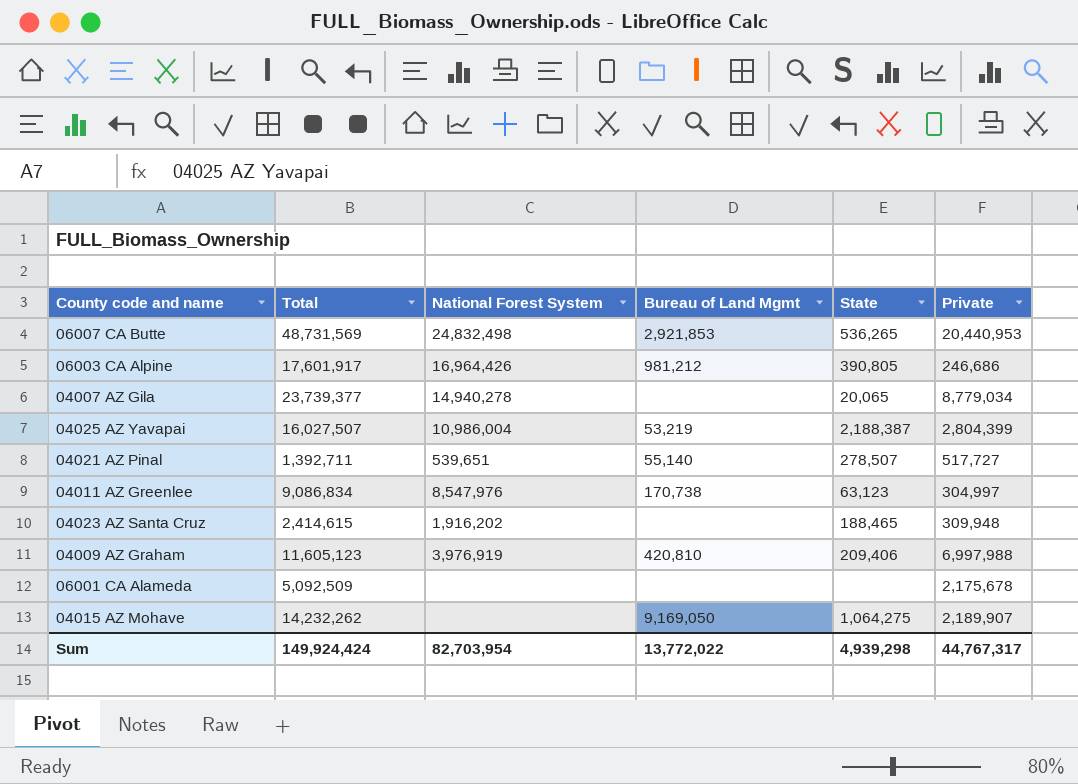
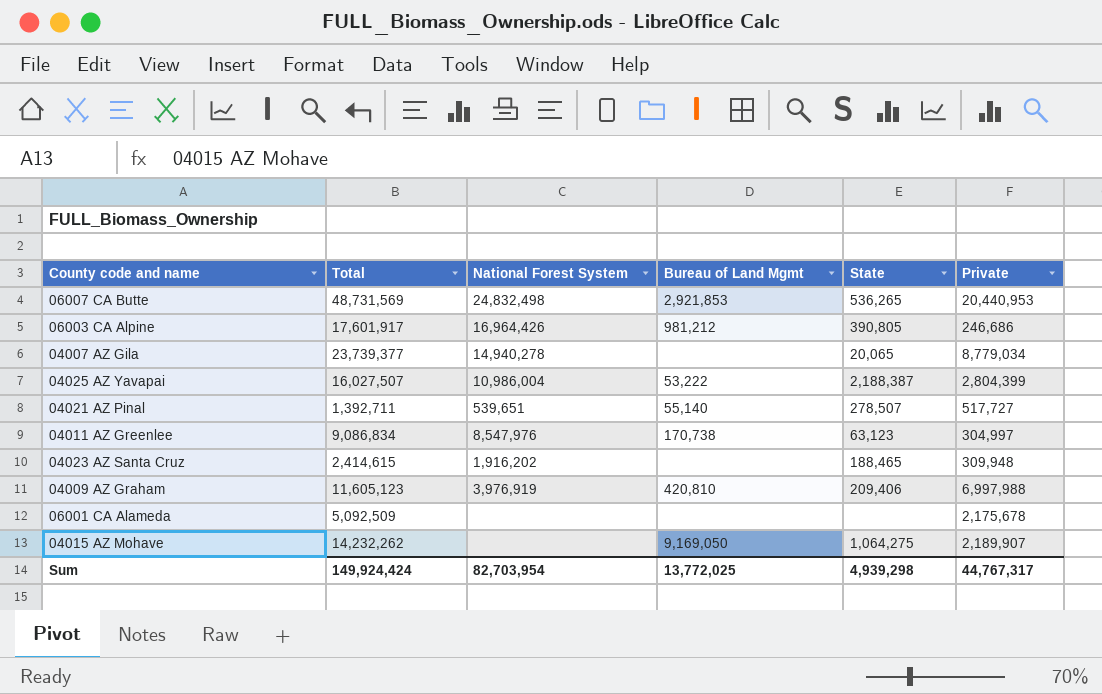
04025 AZ Yavapai | Bureau of Land Mgmt: 53,219 -> 53,222
Sum | Bureau of Land Mgmt: 13,772,022 -> 13,772,025

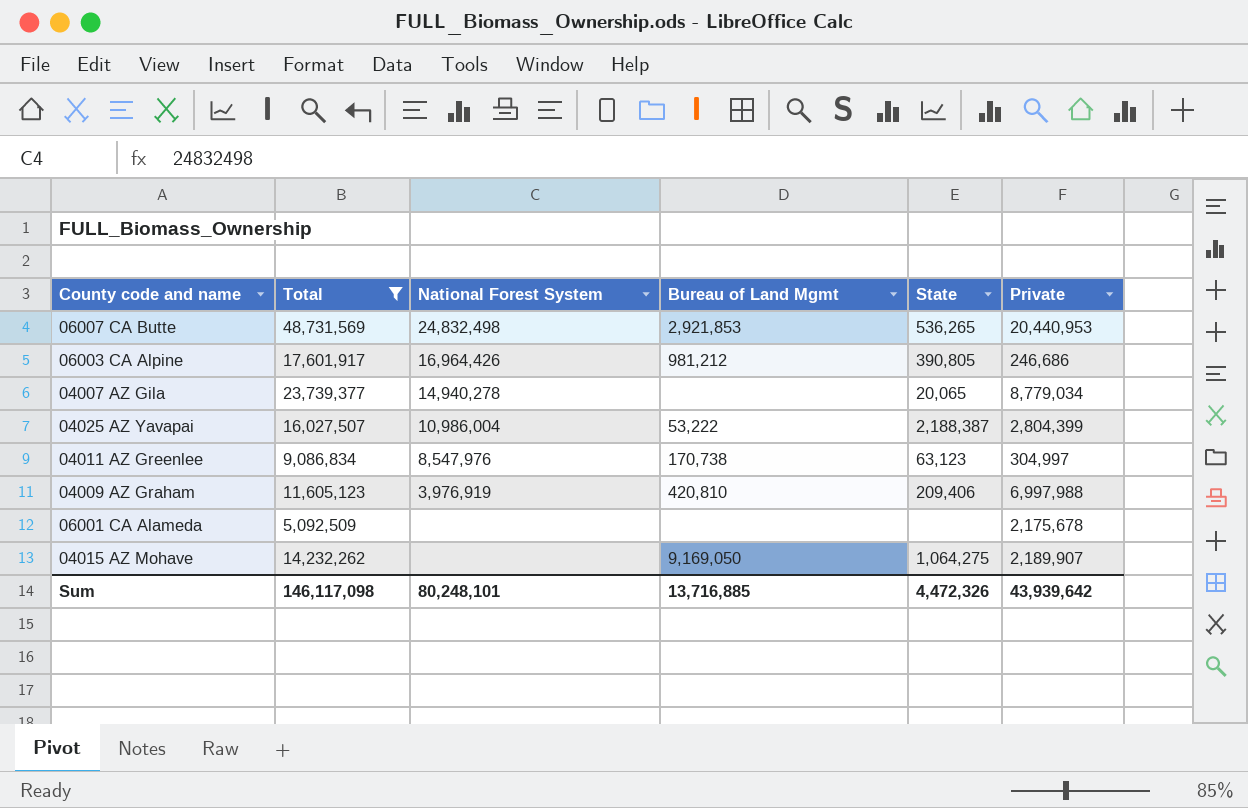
filter: none -> Total >= 5,092,509
Sum | Total: 149,924,424 -> 146,117,098
Sum | National Forest System: 82,703,954 -> 80,248,101
Sum | Bureau of Land Mgmt: 13,772,025 -> 13,716,885
Sum | State: 4,939,298 -> 4,472,326
Sum | Private: 44,767,317 -> 43,939,642

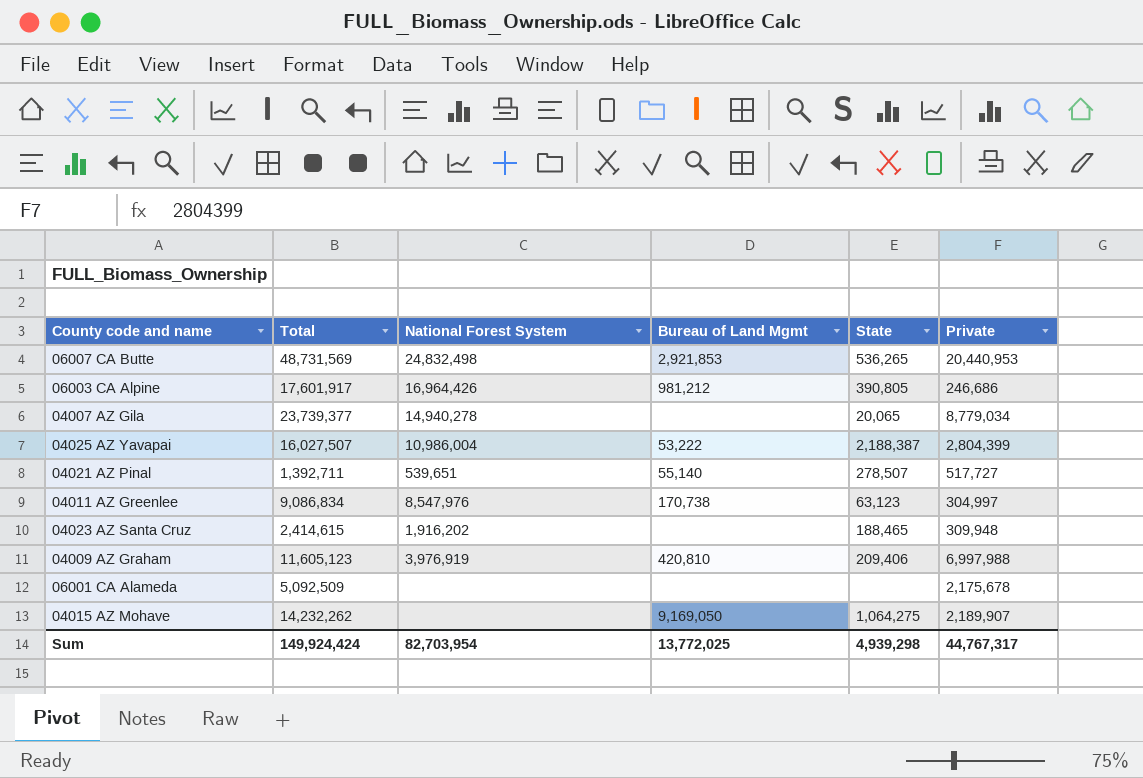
filter: Total >= 5,092,509 -> none
Sum | Total: 146,117,098 -> 149,924,424
Sum | National Forest System: 80,248,101 -> 82,703,954
Sum | Bureau of Land Mgmt: 13,716,885 -> 13,772,025
Sum | State: 4,472,326 -> 4,939,298
Sum | Private: 43,939,642 -> 44,767,317

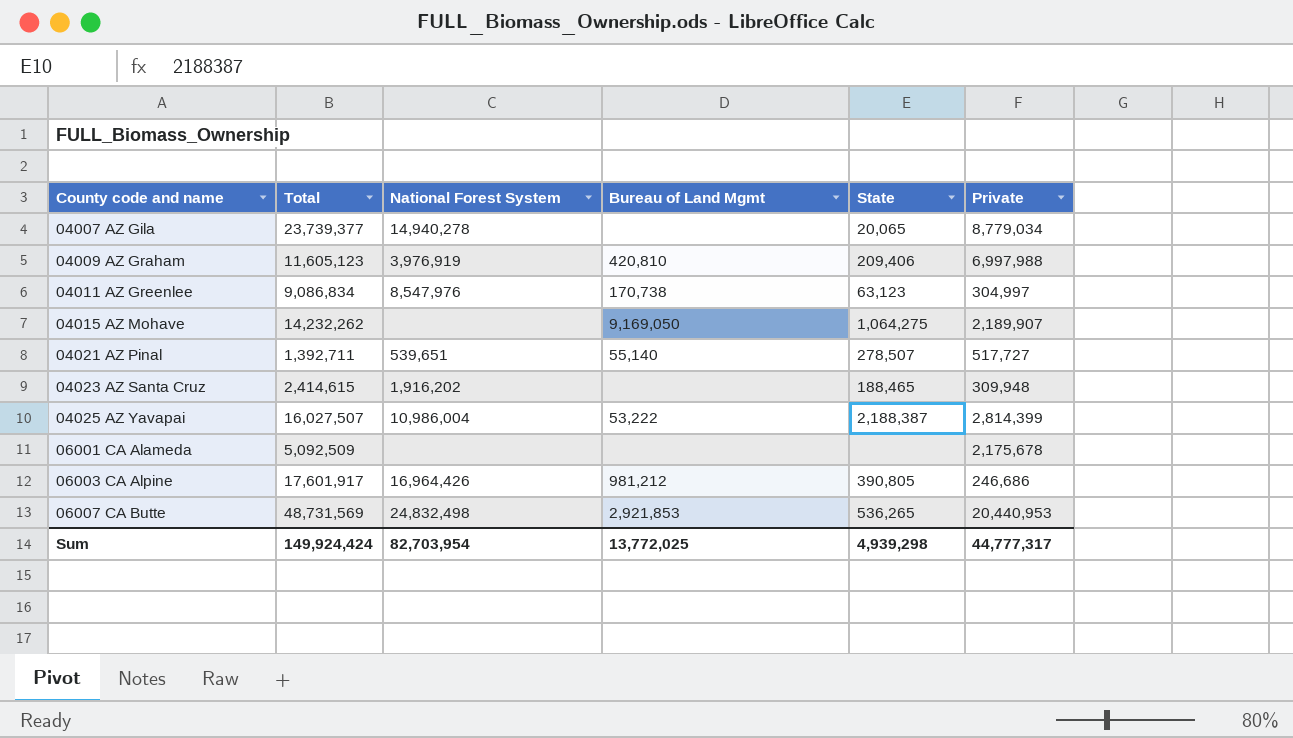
row order: none -> County code and name ascending
04025 AZ Yavapai | Private: 2,804,399 -> 2,814,399
Sum | Private: 44,767,317 -> 44,777,317

